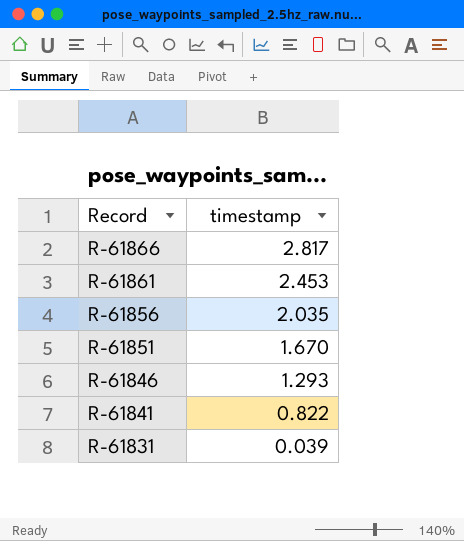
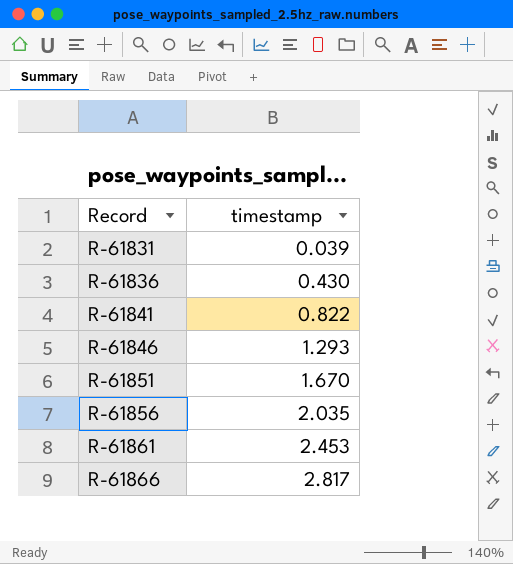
row order: Record descending -> Record ascending
row R-61836: none -> 0.430

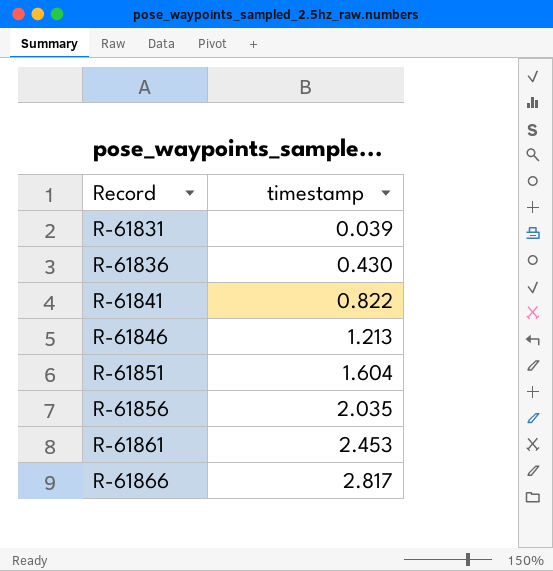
R-61846 | timestamp: 1.293 -> 1.213
R-61851 | timestamp: 1.670 -> 1.604

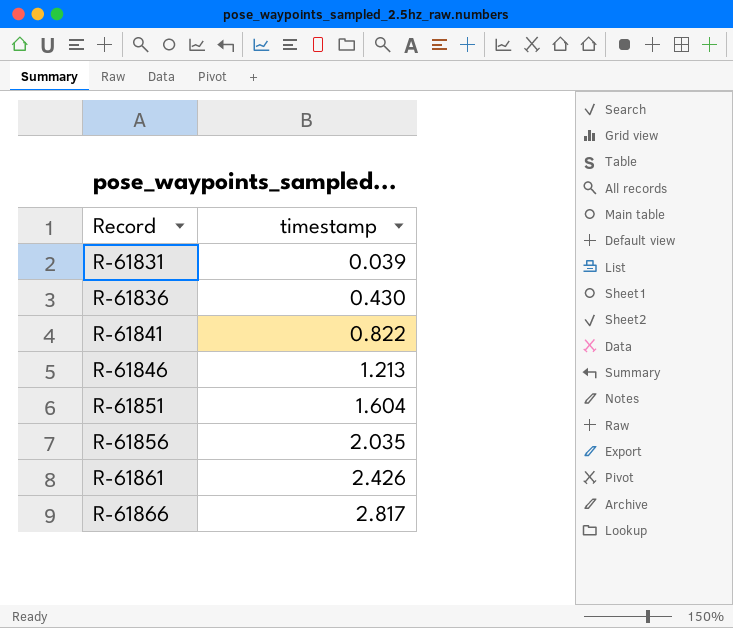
R-61861 | timestamp: 2.453 -> 2.426

